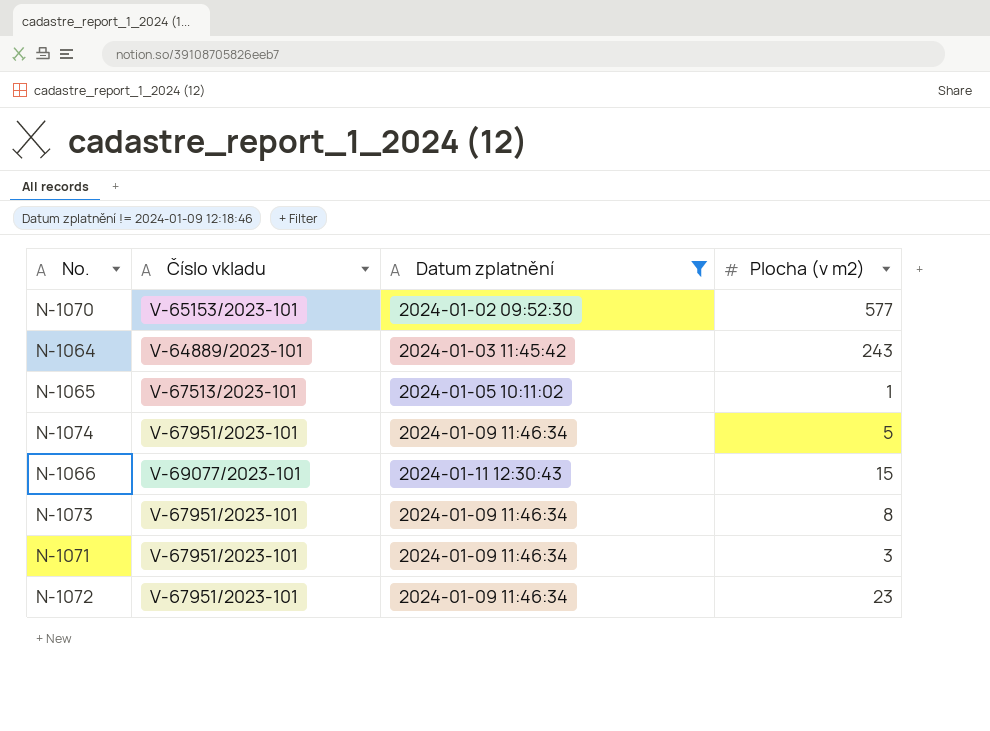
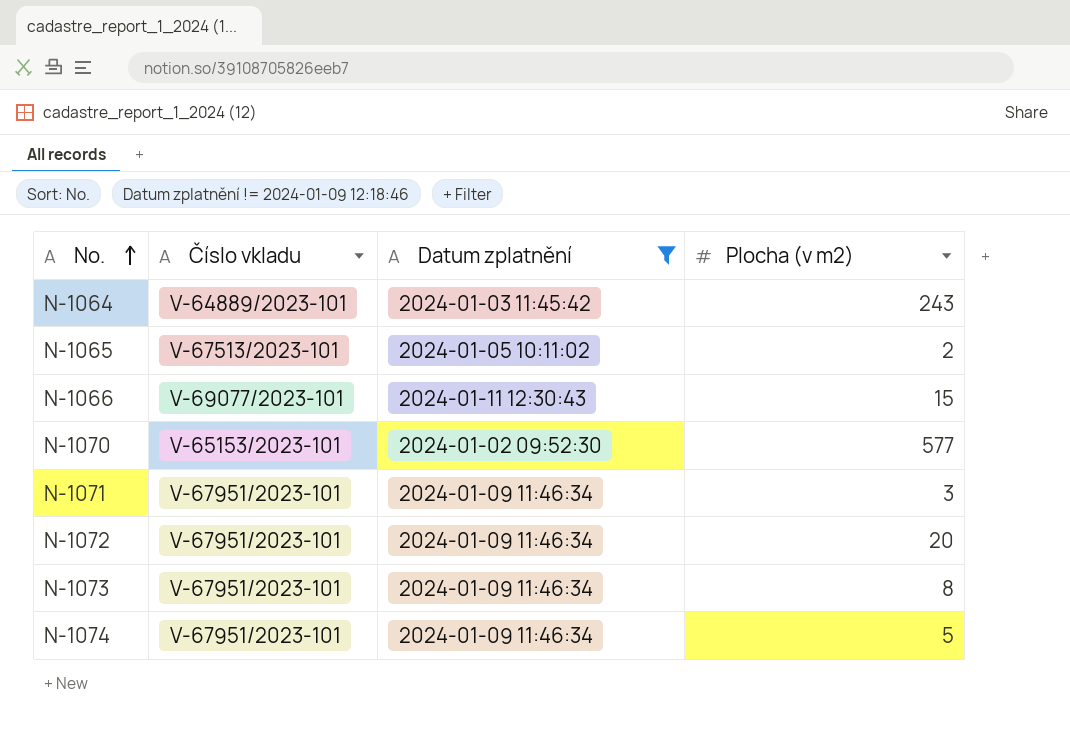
row order: none -> No. ascending
N-1065 | Plocha (v m2): 1 -> 2
N-1072 | Plocha (v m2): 23 -> 20

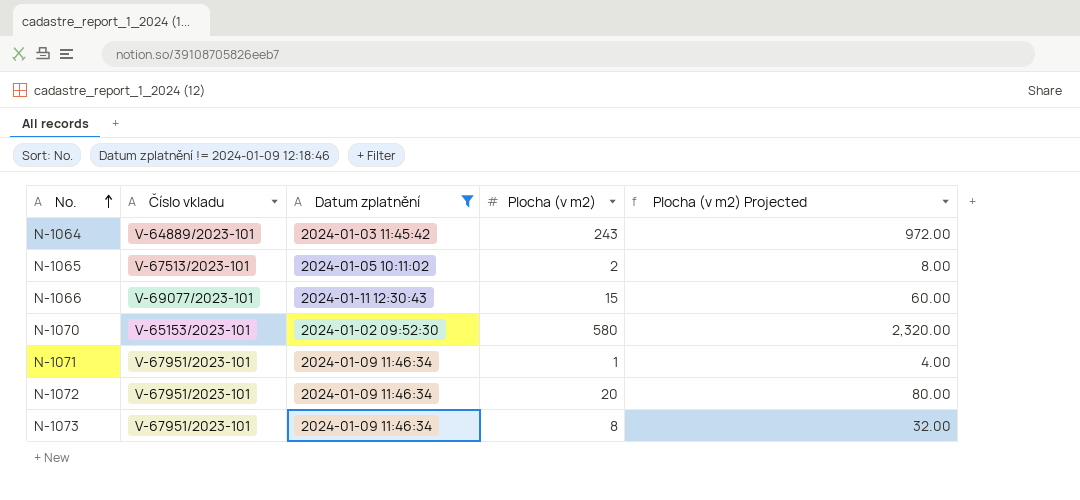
column Plocha (v m2) Projected | formula: none -> [Plocha (v m2)] * 4
row N-1074: V-67951/2023-101 | 2024-01-09 11:46:34 | 5 -> none
N-1070 | Plocha (v m2): 577 -> 580
N-1071 | Plocha (v m2): 3 -> 1

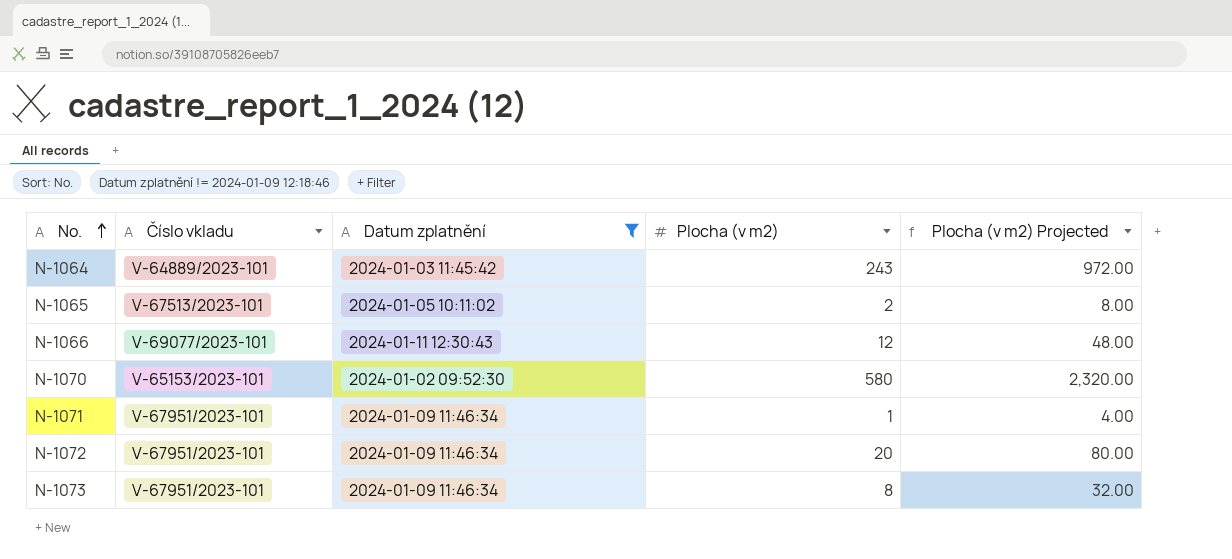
N-1066 | Plocha (v m2): 15 -> 12
N-1066 | Plocha (v m2) Projected: 60.00 -> 48.00

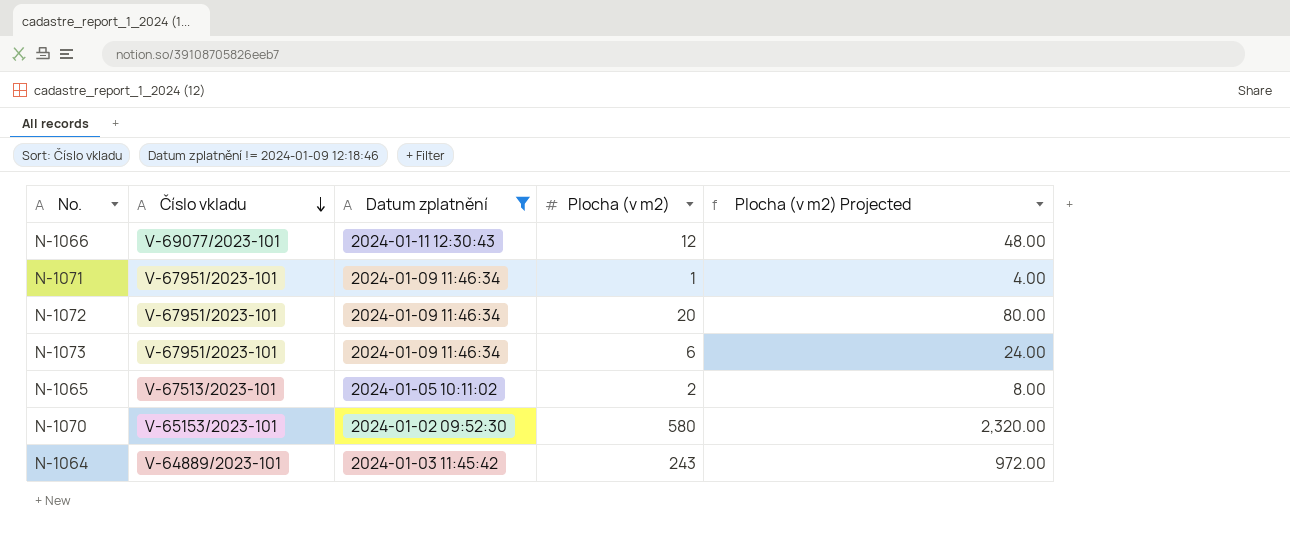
row order: No. ascending -> Číslo vkladu descending
N-1073 | Plocha (v m2): 8 -> 6
N-1073 | Plocha (v m2) Projected: 32.00 -> 24.00

